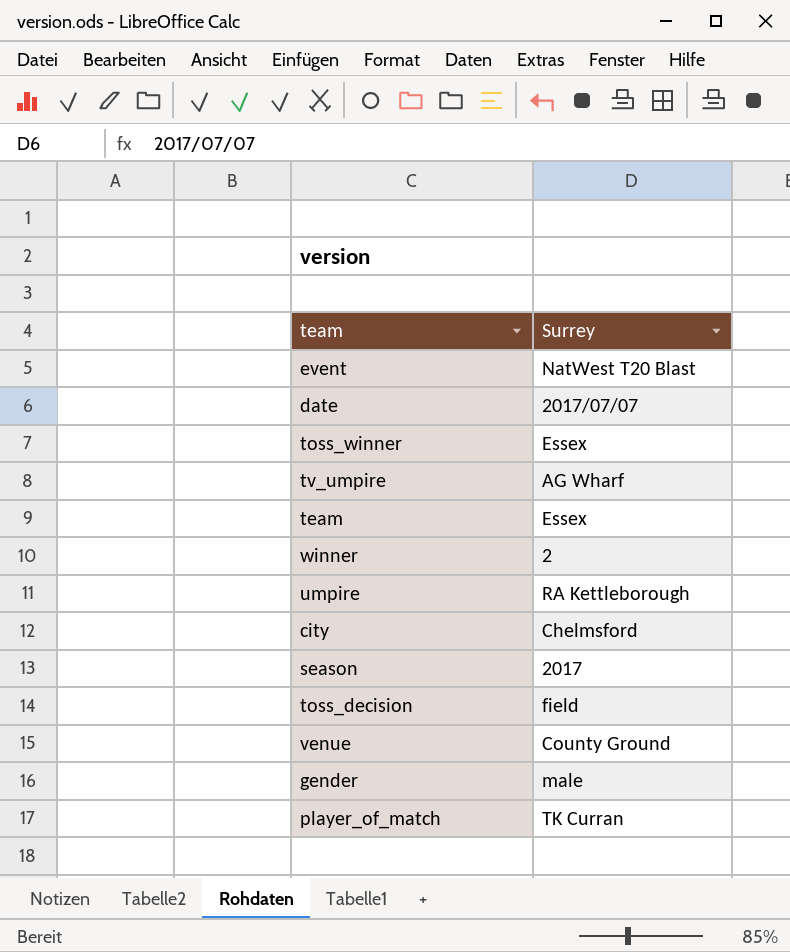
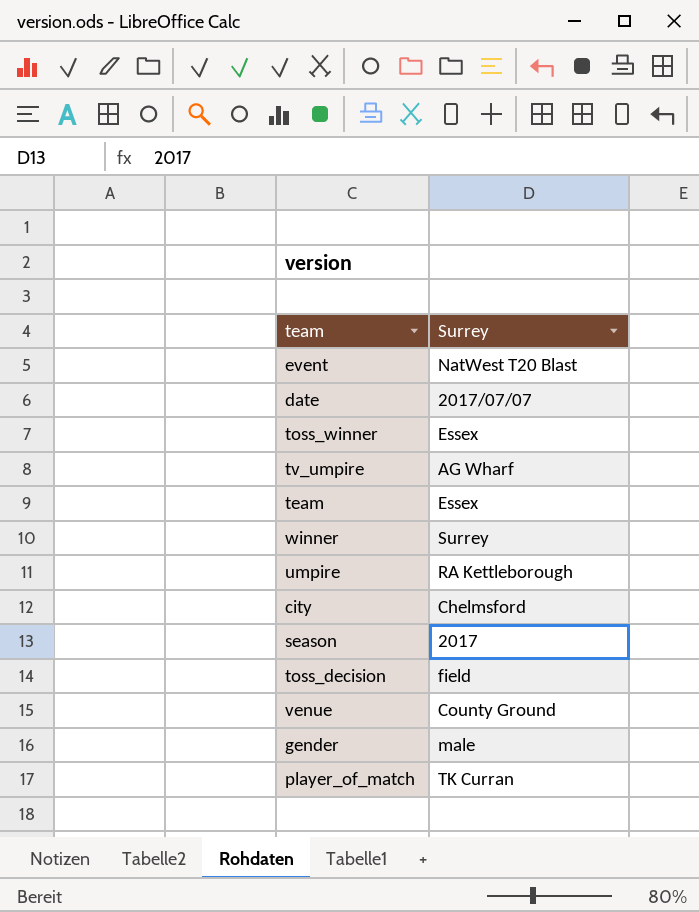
winner | Surrey: 2 -> Surrey

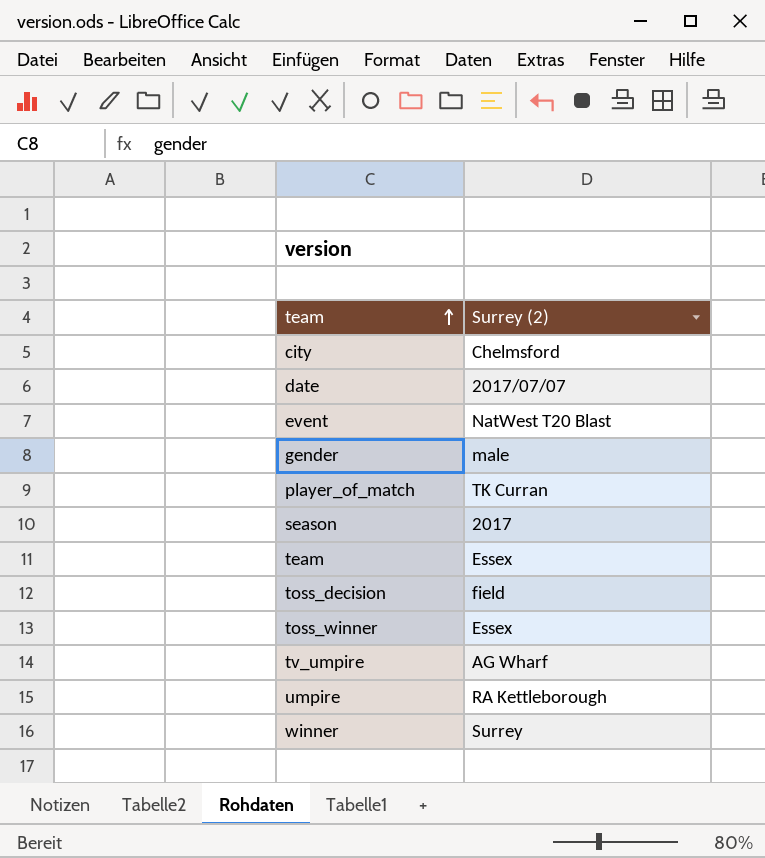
row order: none -> team ascending
column name: Surrey -> Surrey (2)
row venue: County Ground -> none

